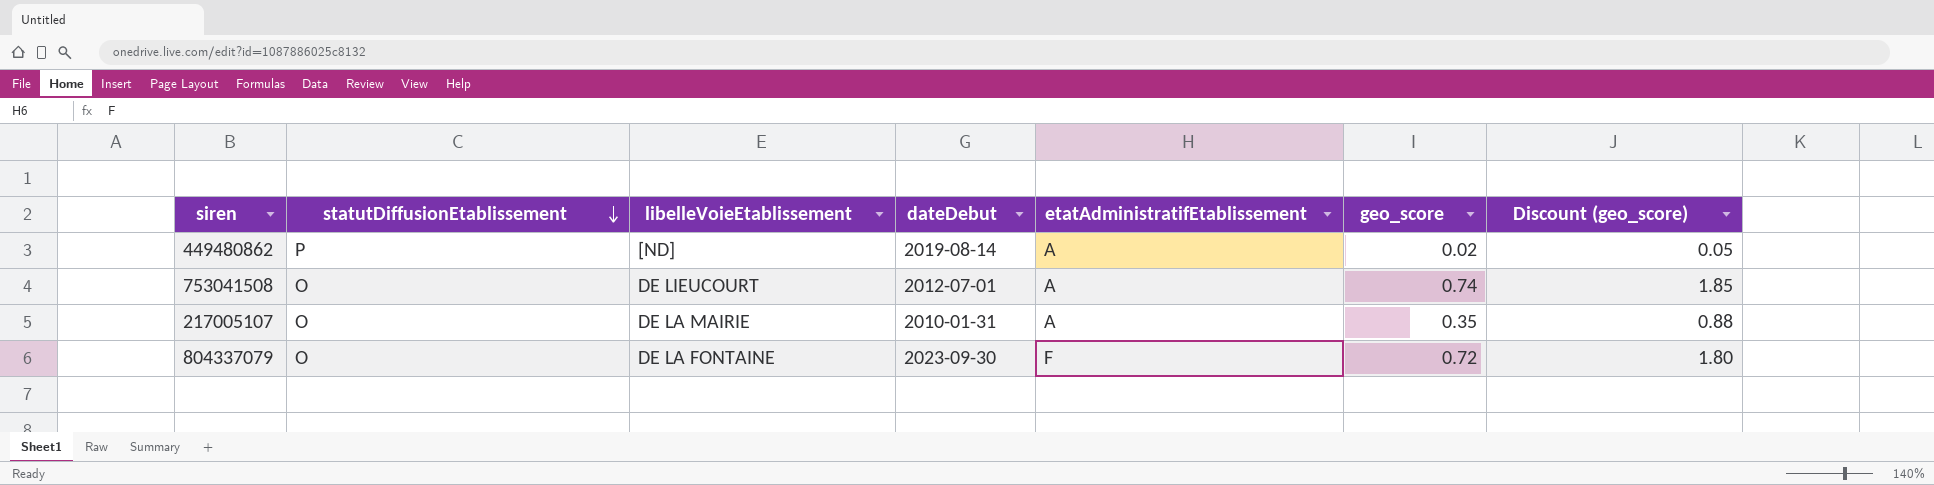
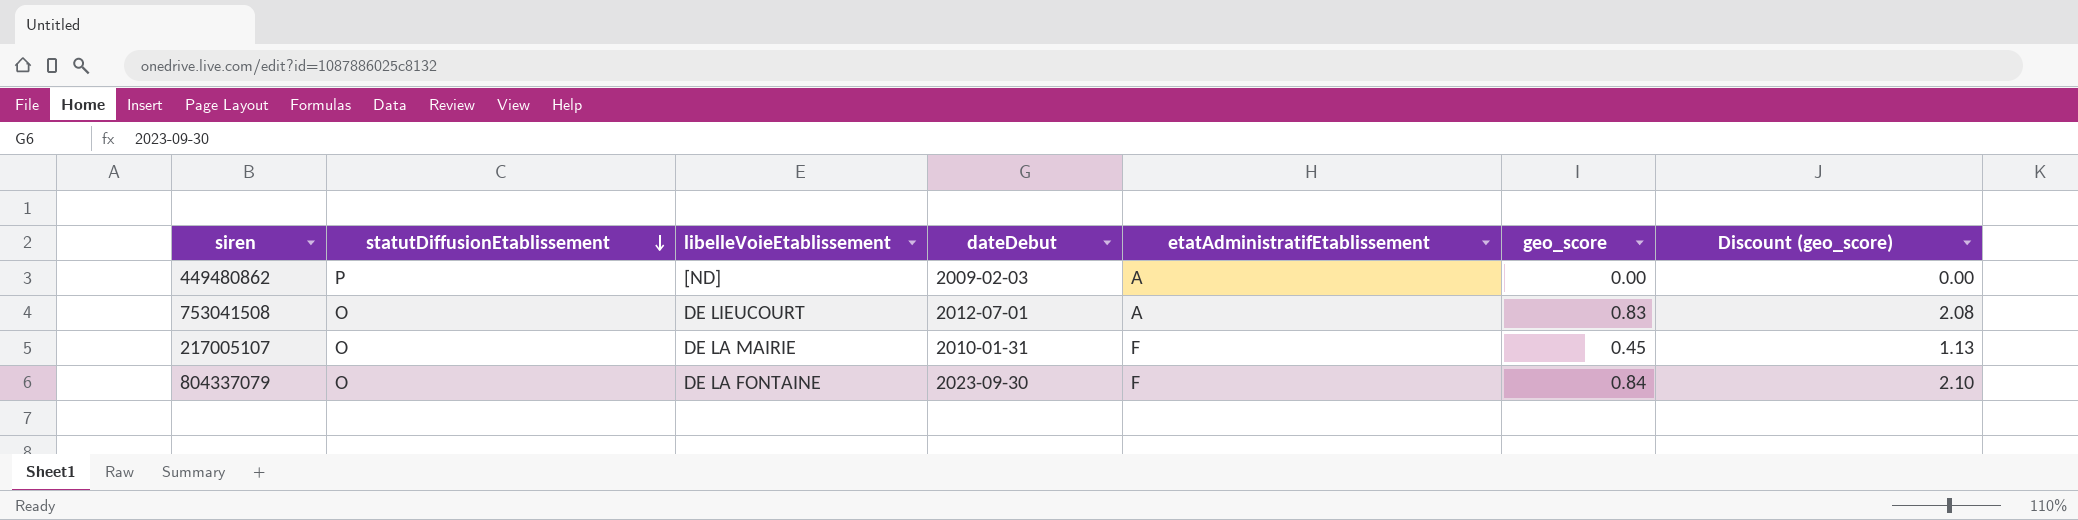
449480862 | dateDebut: 2019-08-14 -> 2009-02-03
449480862 | geo_score: 0.02 -> 0.00
449480862 | Discount (geo_score): 0.05 -> 0.00
753041508 | geo_score: 0.74 -> 0.83
753041508 | Discount (geo_score): 1.85 -> 2.08
217005107 | etatAdministratifEtablissement: A -> F
217005107 | geo_score: 0.35 -> 0.45
217005107 | Discount (geo_score): 0.88 -> 1.13
804337079 | geo_score: 0.72 -> 0.84
804337079 | Discount (geo_score): 1.80 -> 2.10

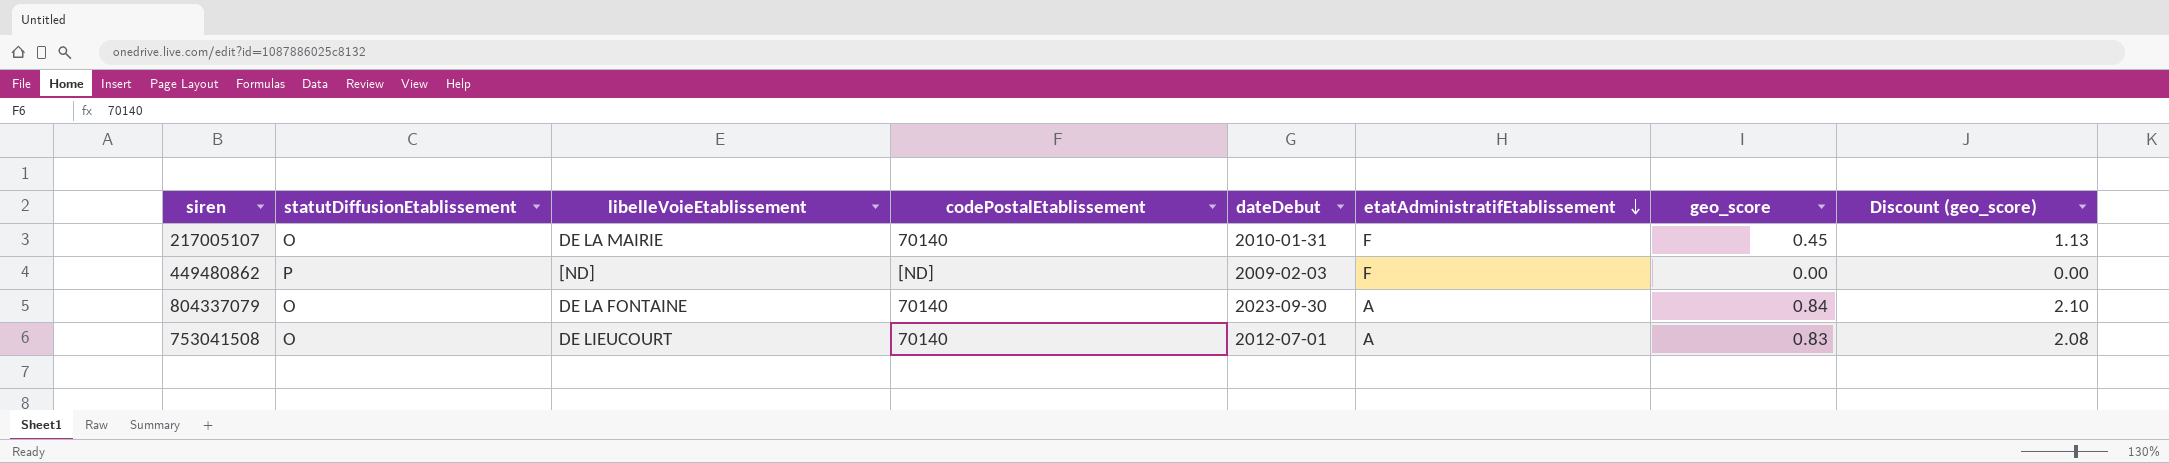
row order: statutDiffusionEtablissement descending -> etatAdministratifEtablissement descending
column codePostalEtablissement | position: none -> 4
449480862 | etatAdministratifEtablissement: A -> F
804337079 | etatAdministratifEtablissement: F -> A

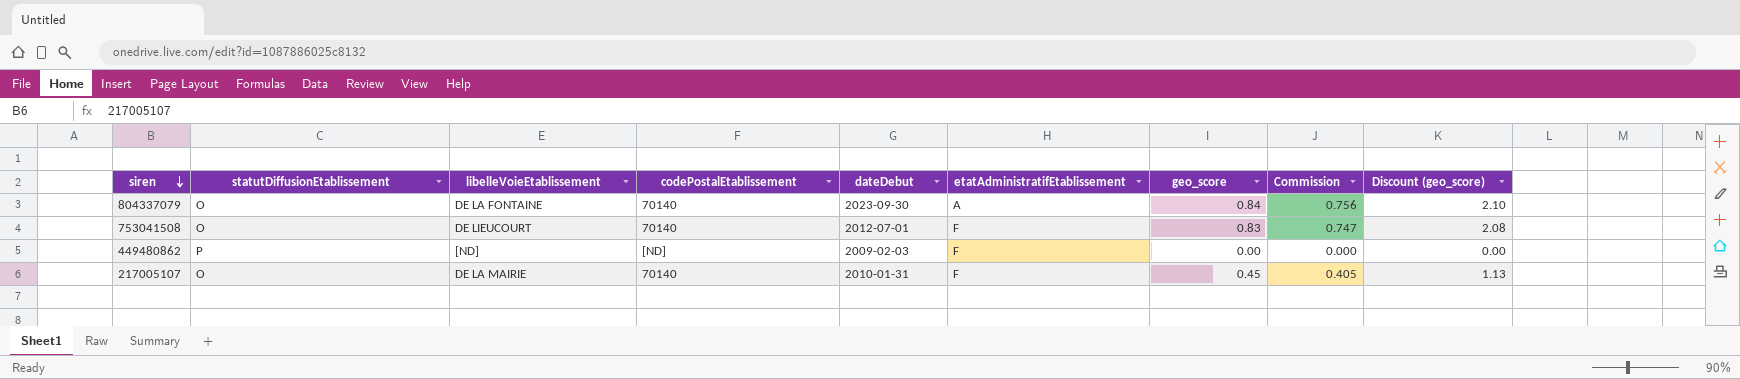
row order: etatAdministratifEtablissement descending -> siren descending
column Commission | formula: none -> [geo_score] * 0.9
753041508 | etatAdministratifEtablissement: A -> F

